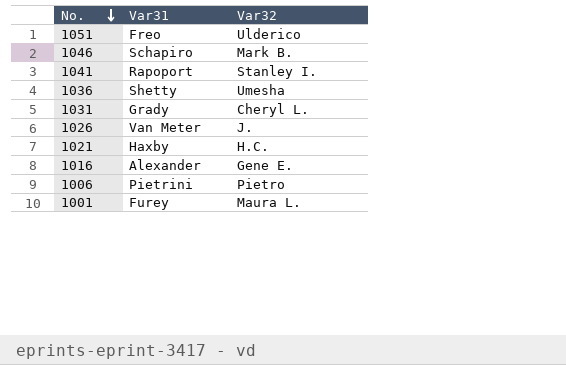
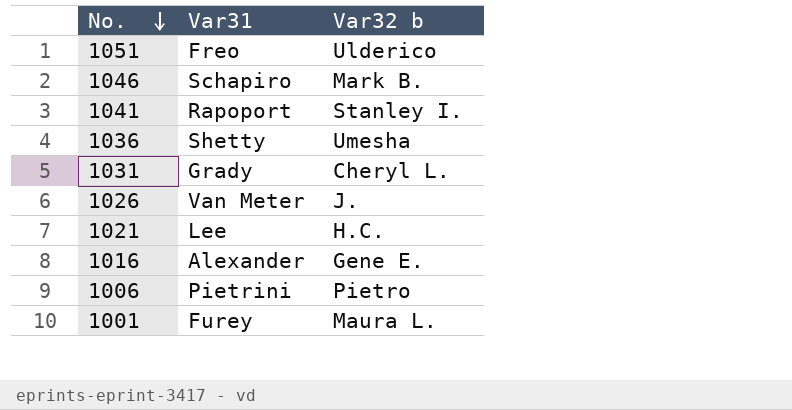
column name: Var32 -> Var32 b
1021 | Var31: Haxby -> Lee

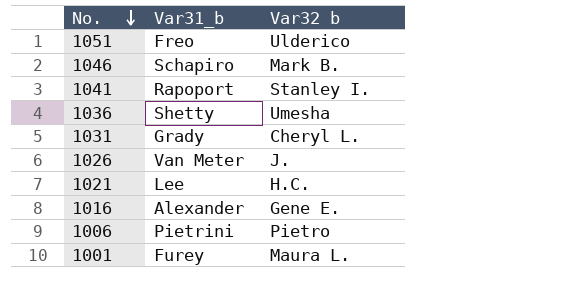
column name: Var31 -> Var31_b

